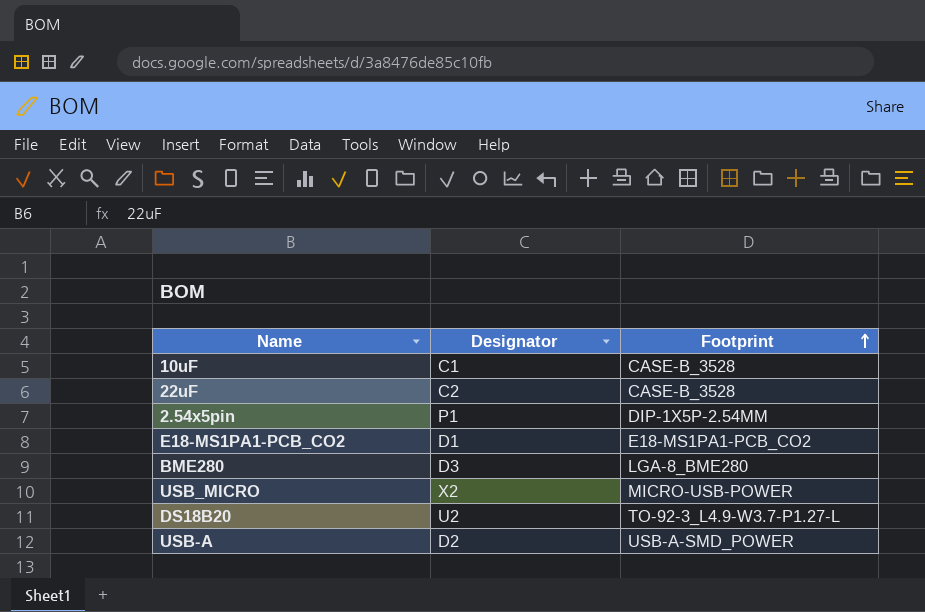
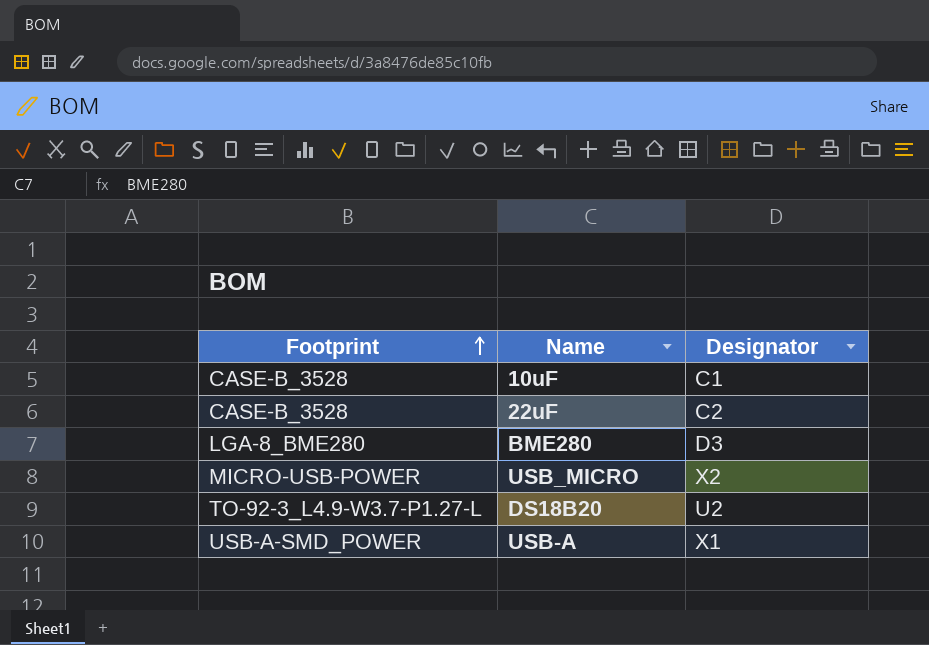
column Footprint | position: 3 -> 1
row 2.54x5pin: P1 | DIP-1X5P-2.54MM -> none
row E18-MS1PA1-PCB_CO2: D1 | E18-MS1PA1-PCB_CO2 -> none
USB-A | Designator: D2 -> X1

